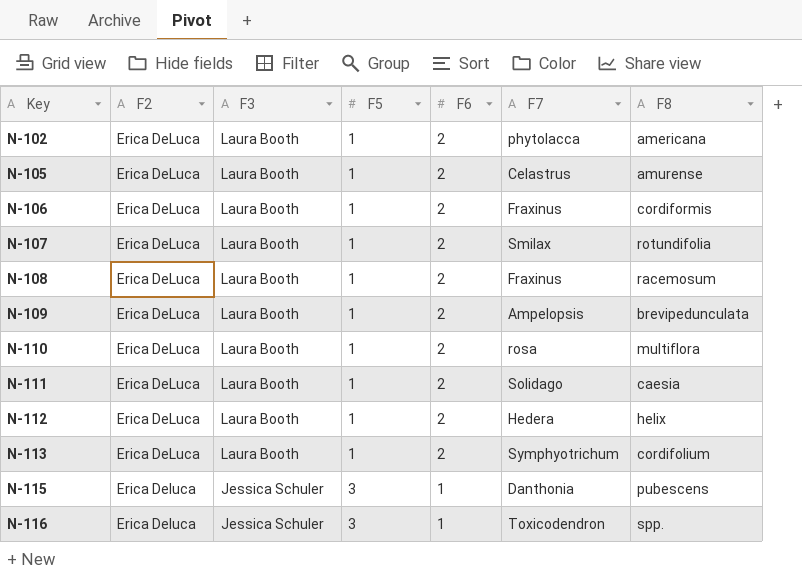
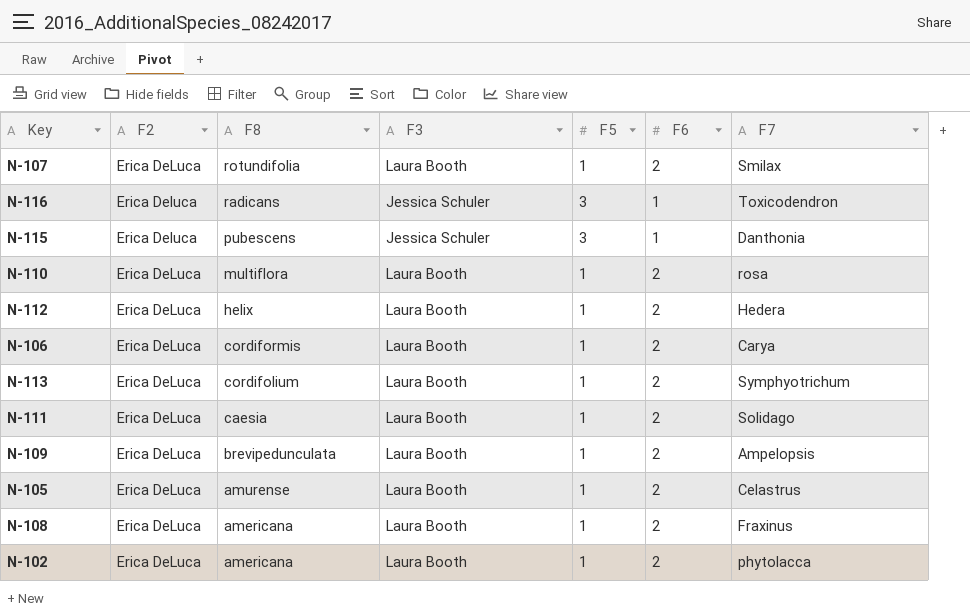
row order: Key ascending -> F8 descending
column F8 | position: 7 -> 3
N-116 | F8: spp. -> radicans
N-106 | F7: Fraxinus -> Carya
N-108 | F8: racemosum -> americana

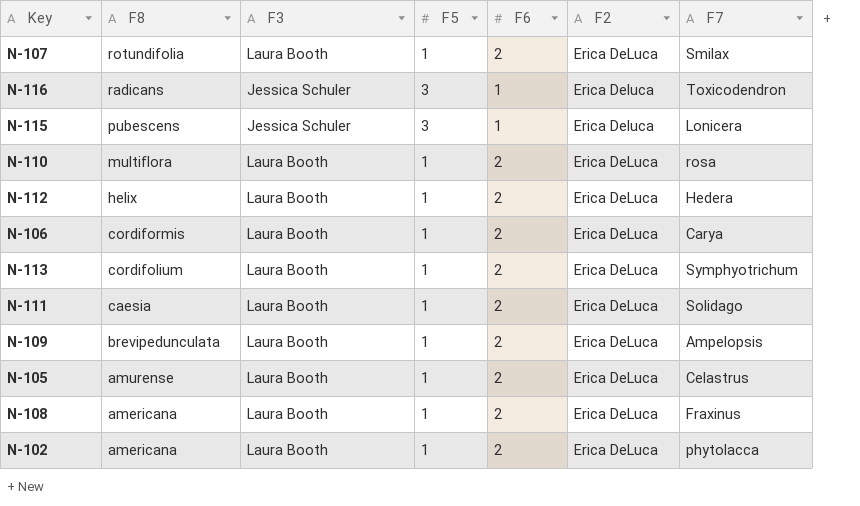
column F2 | position: 2 -> 6
N-115 | F7: Danthonia -> Lonicera

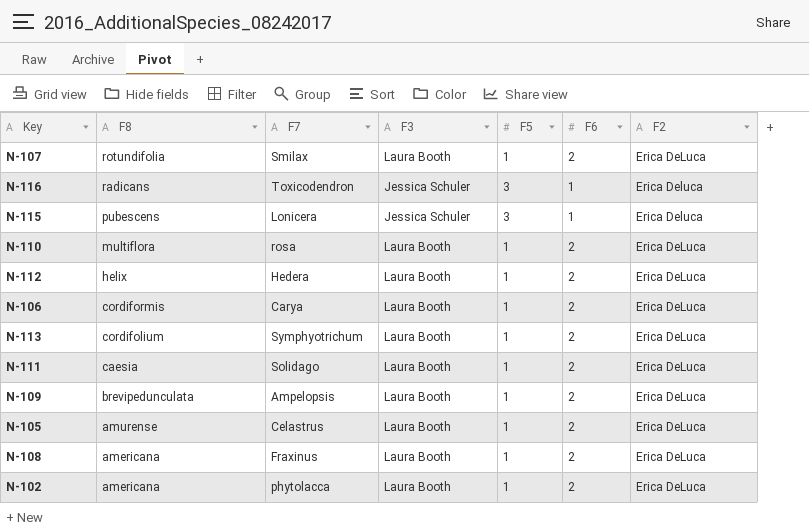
column F7 | position: 7 -> 3

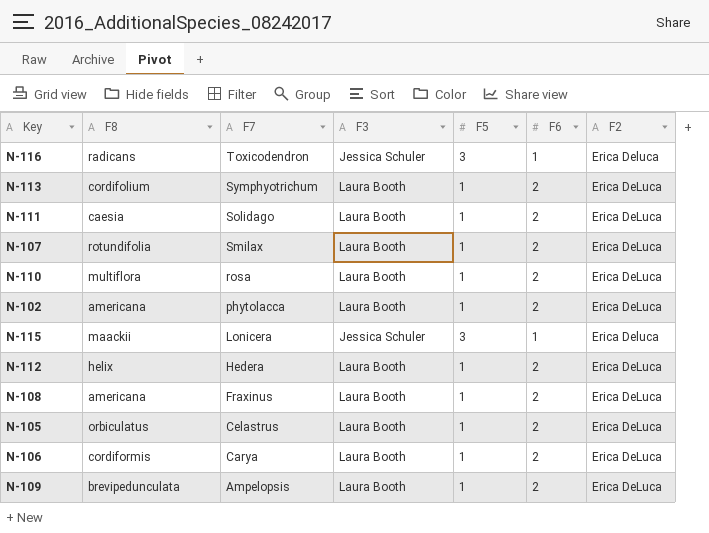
row order: F8 descending -> F7 descending
N-115 | F8: pubescens -> maackii
N-105 | F8: amurense -> orbiculatus

